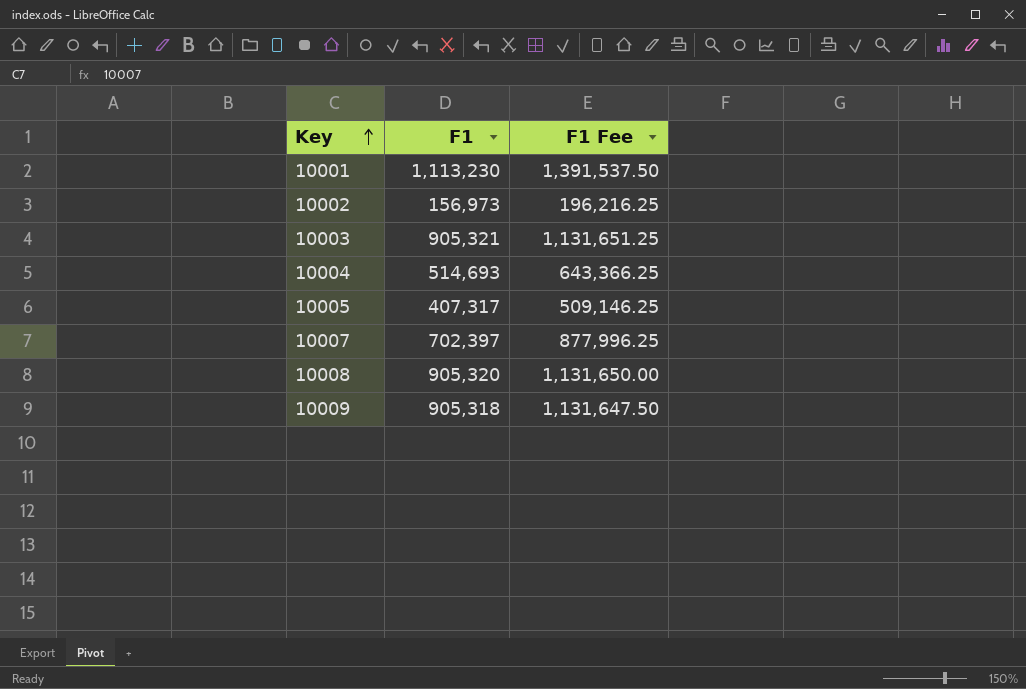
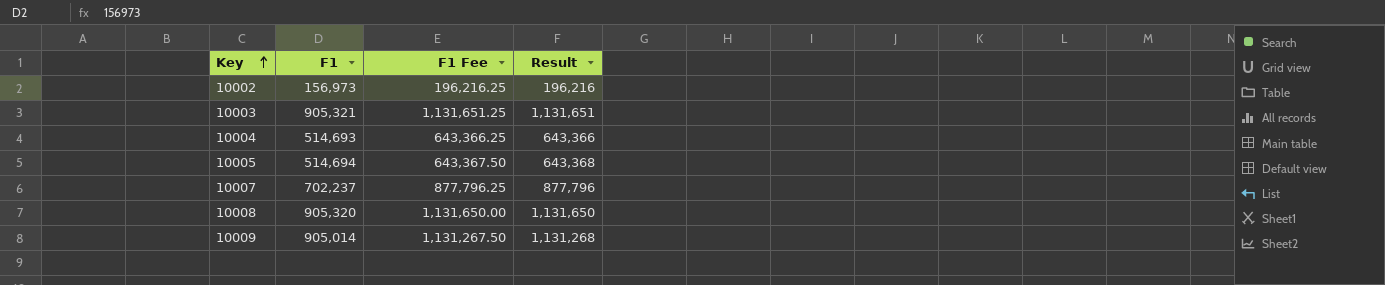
column Result | formula: none -> [F1] * 1.25
row 10001: 1,113,230 | 1,391,537.50 -> none
10005 | F1: 407,317 -> 514,694
10005 | F1 Fee: 509,146.25 -> 643,367.50
10007 | F1: 702,397 -> 702,237
10007 | F1 Fee: 877,996.25 -> 877,796.25
10009 | F1: 905,318 -> 905,014
10009 | F1 Fee: 1,131,647.50 -> 1,131,267.50

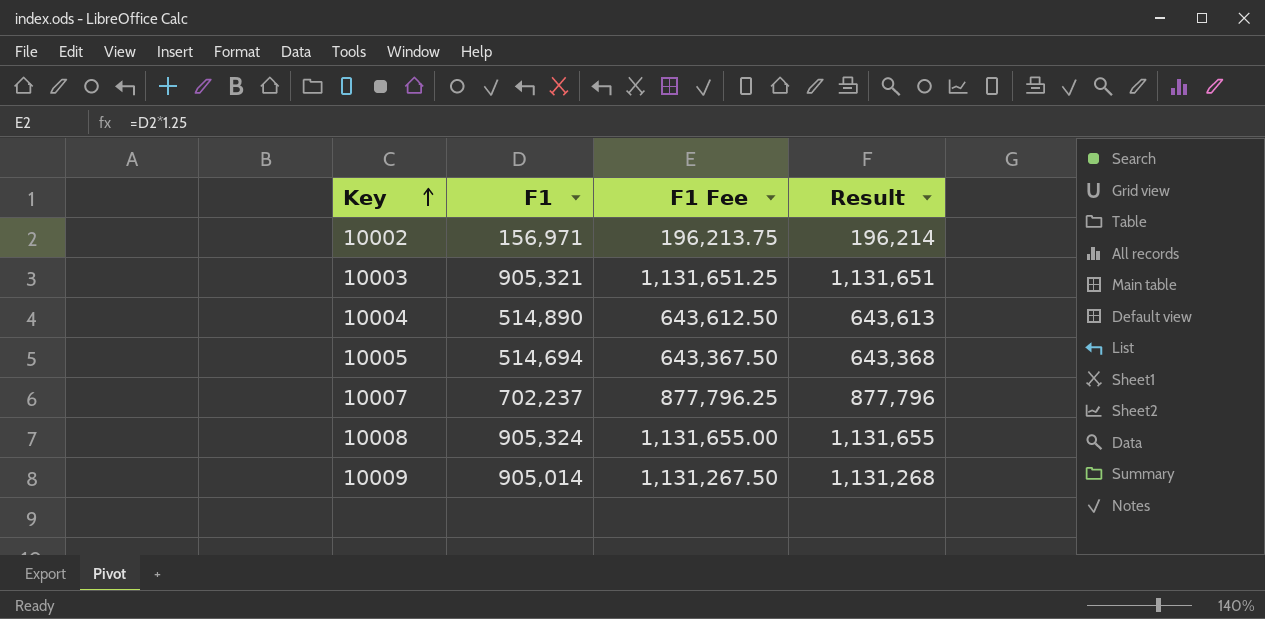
10002 | F1: 156,973 -> 156,971
10002 | F1 Fee: 196,216.25 -> 196,213.75
10002 | Result: 196,216 -> 196,214
10004 | F1: 514,693 -> 514,890
10004 | F1 Fee: 643,366.25 -> 643,612.50
10004 | Result: 643,366 -> 643,613
10008 | F1: 905,320 -> 905,324
10008 | F1 Fee: 1,131,650.00 -> 1,131,655.00
10008 | Result: 1,131,650 -> 1,131,655

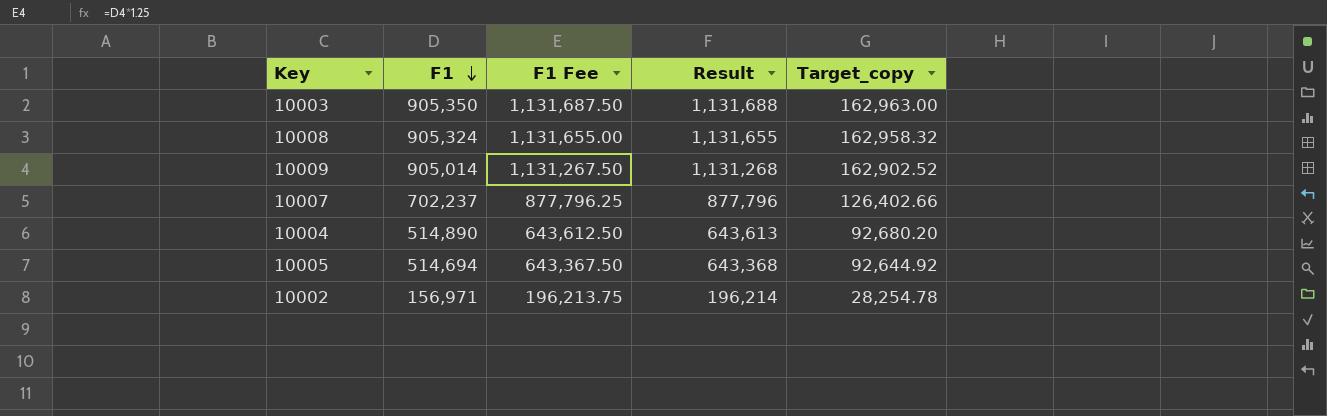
row order: Key ascending -> F1 descending
column Target_copy | formula: none -> [F1] * 0.18
10003 | F1: 905,321 -> 905,350
10003 | F1 Fee: 1,131,651.25 -> 1,131,687.50
10003 | Result: 1,131,651 -> 1,131,688

